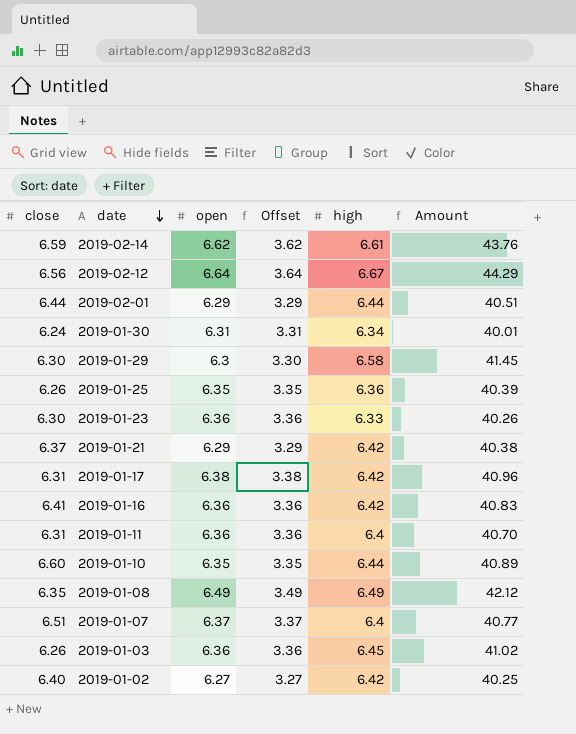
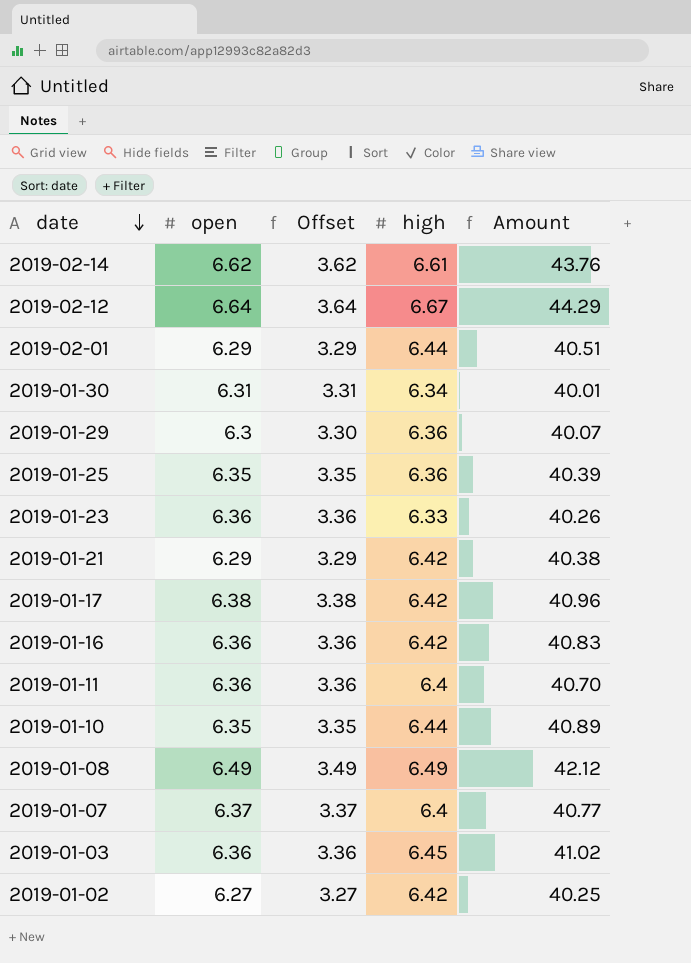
column close | position: 1 -> none
2019-01-29 | high: 6.58 -> 6.36
2019-01-29 | Amount: 41.45 -> 40.07

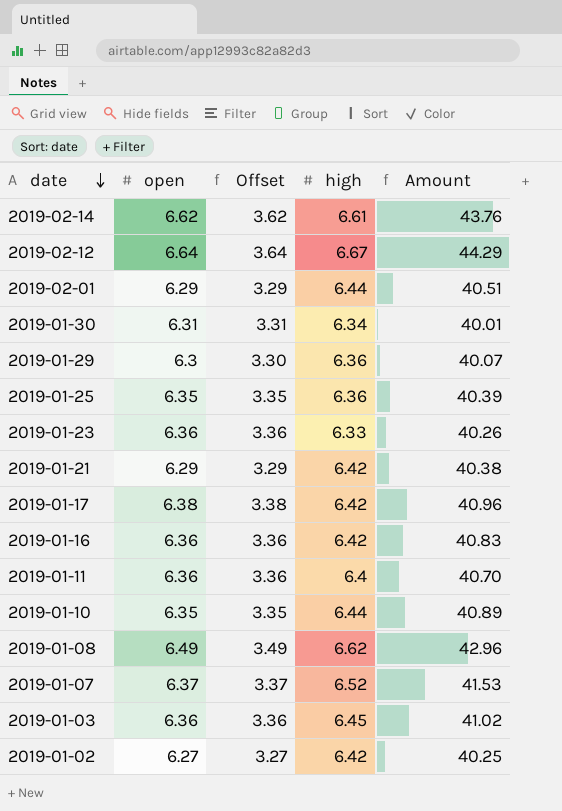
2019-01-08 | high: 6.49 -> 6.62
2019-01-08 | Amount: 42.12 -> 42.96
2019-01-07 | high: 6.4 -> 6.52
2019-01-07 | Amount: 40.77 -> 41.53

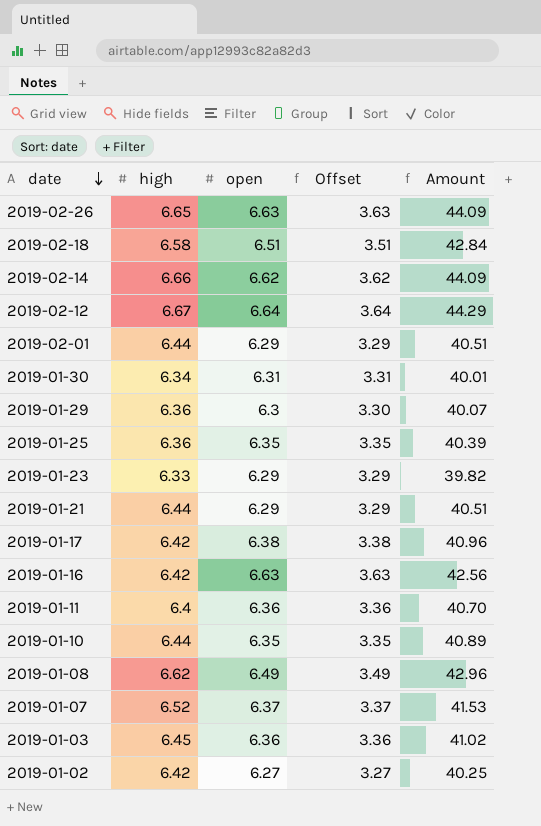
column high | position: 4 -> 2
row 2019-02-26: none -> 6.65 | 6.63 | 3.63 | 44.09
row 2019-02-18: none -> 6.58 | 6.51 | 3.51 | 42.84
2019-02-14 | high: 6.61 -> 6.66
2019-02-14 | Amount: 43.76 -> 44.09
2019-01-23 | open: 6.36 -> 6.29
2019-01-23 | Offset: 3.36 -> 3.29
2019-01-23 | Amount: 40.26 -> 39.82
2019-01-21 | high: 6.42 -> 6.44
2019-01-21 | Amount: 40.38 -> 40.51
2019-01-16 | open: 6.36 -> 6.63
2019-01-16 | Offset: 3.36 -> 3.63
2019-01-16 | Amount: 40.83 -> 42.56

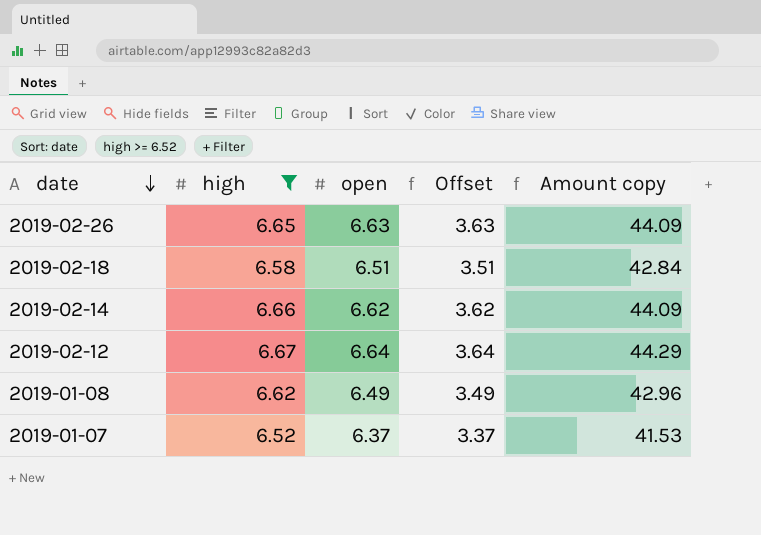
filter: none -> high >= 6.52
column name: Amount -> Amount copy

